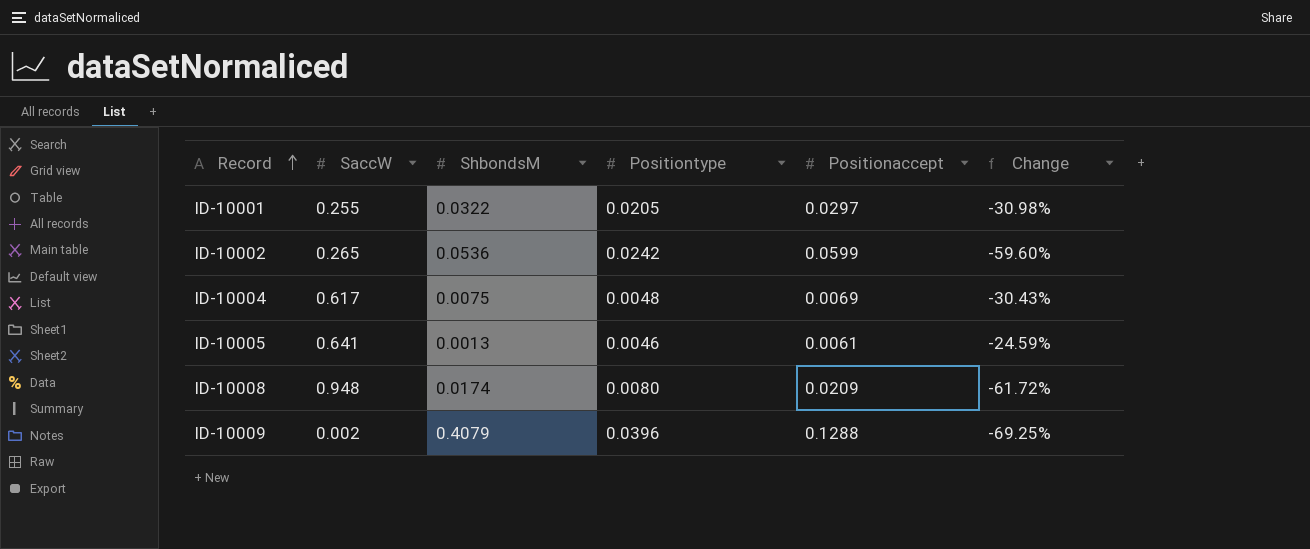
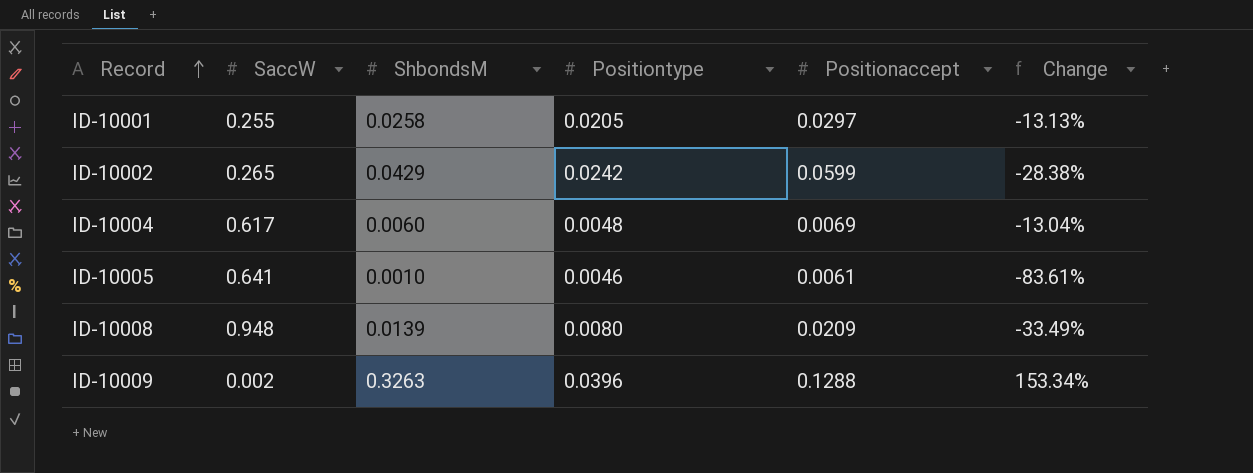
column Change | formula: ([Positiontype] - [Positionaccept]) / [Positionaccept] -> ([ShbondsM] - [Positionaccept]) / [Positionaccept]
ID-10001 | ShbondsM: 0.0322 -> 0.0258
ID-10002 | ShbondsM: 0.0536 -> 0.0429
ID-10004 | ShbondsM: 0.0075 -> 0.0060
ID-10005 | ShbondsM: 0.0013 -> 0.0010
ID-10008 | ShbondsM: 0.0174 -> 0.0139
ID-10009 | ShbondsM: 0.4079 -> 0.3263

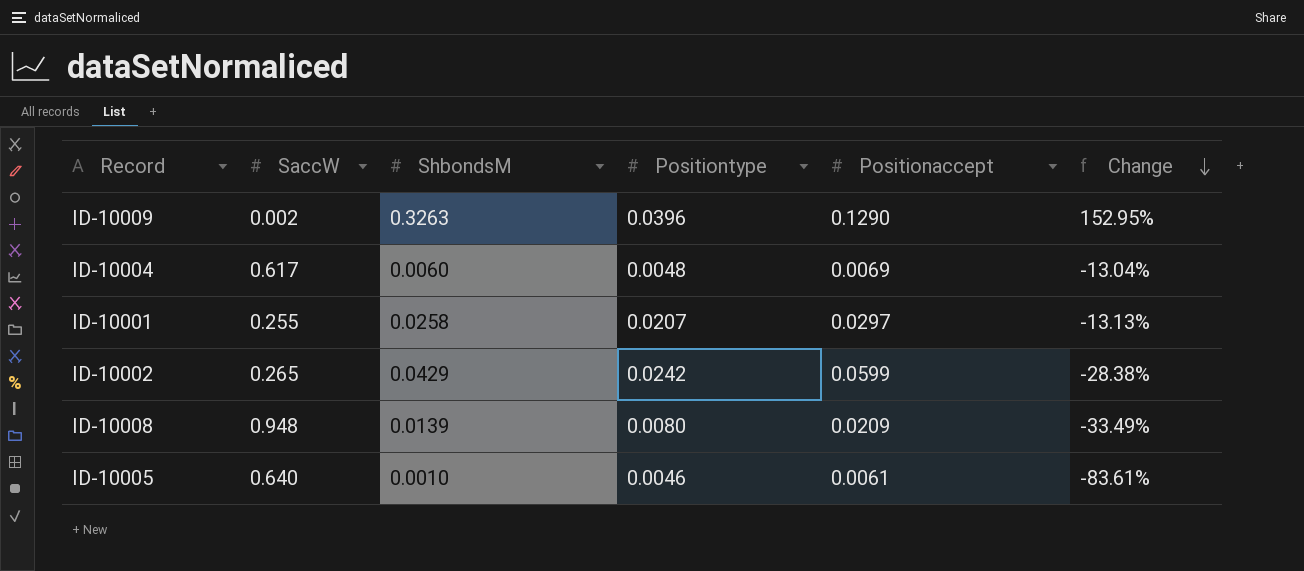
row order: Record ascending -> Change descending
ID-10009 | Positionaccept: 0.1288 -> 0.1290
ID-10009 | Change: 153.34% -> 152.95%
ID-10001 | Positiontype: 0.0205 -> 0.0207
ID-10005 | SaccW: 0.641 -> 0.640

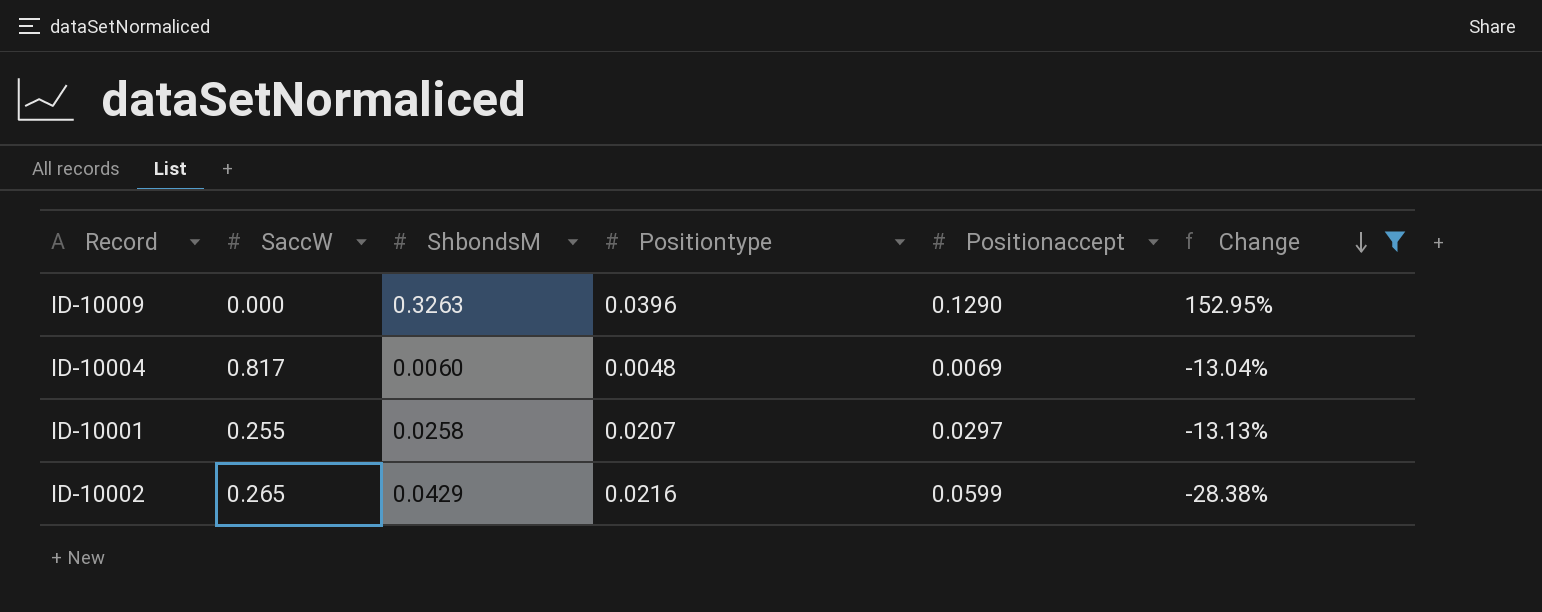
filter: none -> Change >= -28.38%
ID-10009 | SaccW: 0.002 -> 0.000
ID-10004 | SaccW: 0.617 -> 0.817
ID-10002 | Positiontype: 0.0242 -> 0.0216

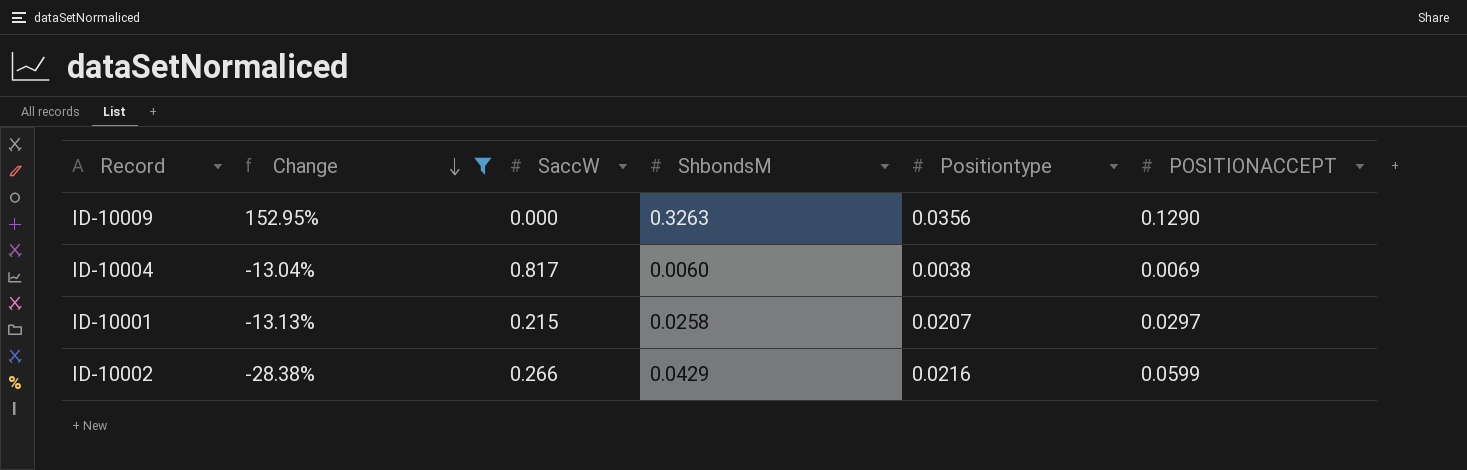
column Change | position: 6 -> 2
column name: Positionaccept -> POSITIONACCEPT
ID-10009 | Positiontype: 0.0396 -> 0.0356
ID-10004 | Positiontype: 0.0048 -> 0.0038
ID-10001 | SaccW: 0.255 -> 0.215
ID-10002 | SaccW: 0.265 -> 0.266

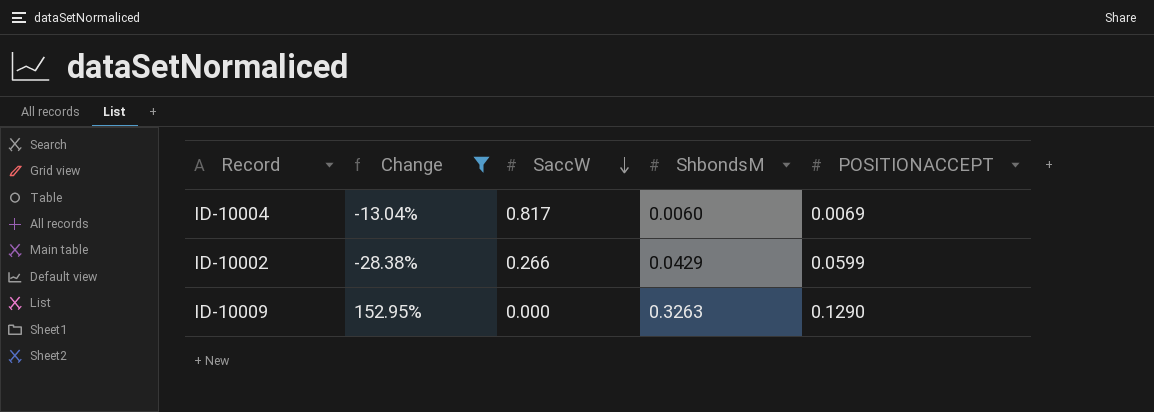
row order: Change descending -> SaccW descending
column Positiontype | position: 5 -> none
row ID-10001: -13.13% | 0.215 | 0.0258 | 0.0207 | 0.0297 -> none

